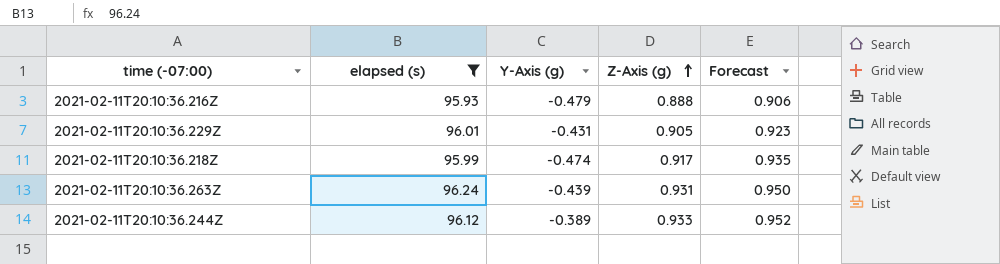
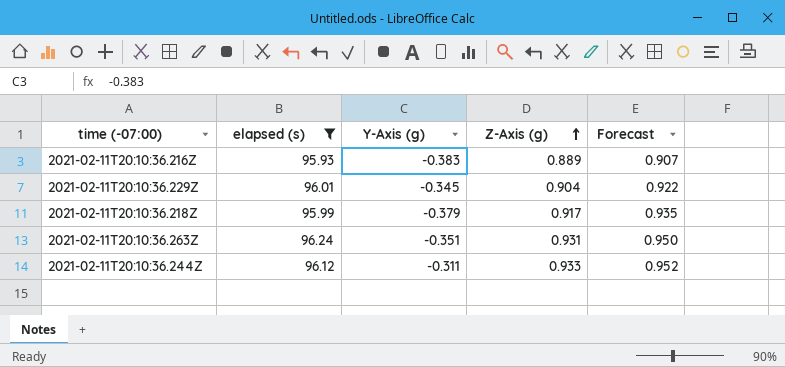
2021-02-11T20:10:36.216Z | Y-Axis (g): -0.479 -> -0.383
2021-02-11T20:10:36.216Z | Z-Axis (g): 0.888 -> 0.889
2021-02-11T20:10:36.216Z | Forecast: 0.906 -> 0.907
2021-02-11T20:10:36.229Z | Y-Axis (g): -0.431 -> -0.345
2021-02-11T20:10:36.229Z | Z-Axis (g): 0.905 -> 0.904
2021-02-11T20:10:36.229Z | Forecast: 0.923 -> 0.922
2021-02-11T20:10:36.218Z | Y-Axis (g): -0.474 -> -0.379
2021-02-11T20:10:36.263Z | Y-Axis (g): -0.439 -> -0.351
2021-02-11T20:10:36.244Z | Y-Axis (g): -0.389 -> -0.311

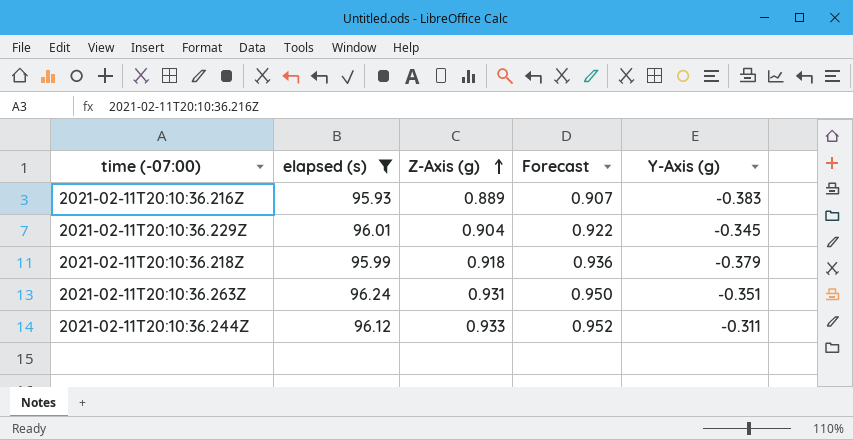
column Y-Axis (g) | position: 3 -> 5
2021-02-11T20:10:36.218Z | Z-Axis (g): 0.917 -> 0.918
2021-02-11T20:10:36.218Z | Forecast: 0.935 -> 0.936

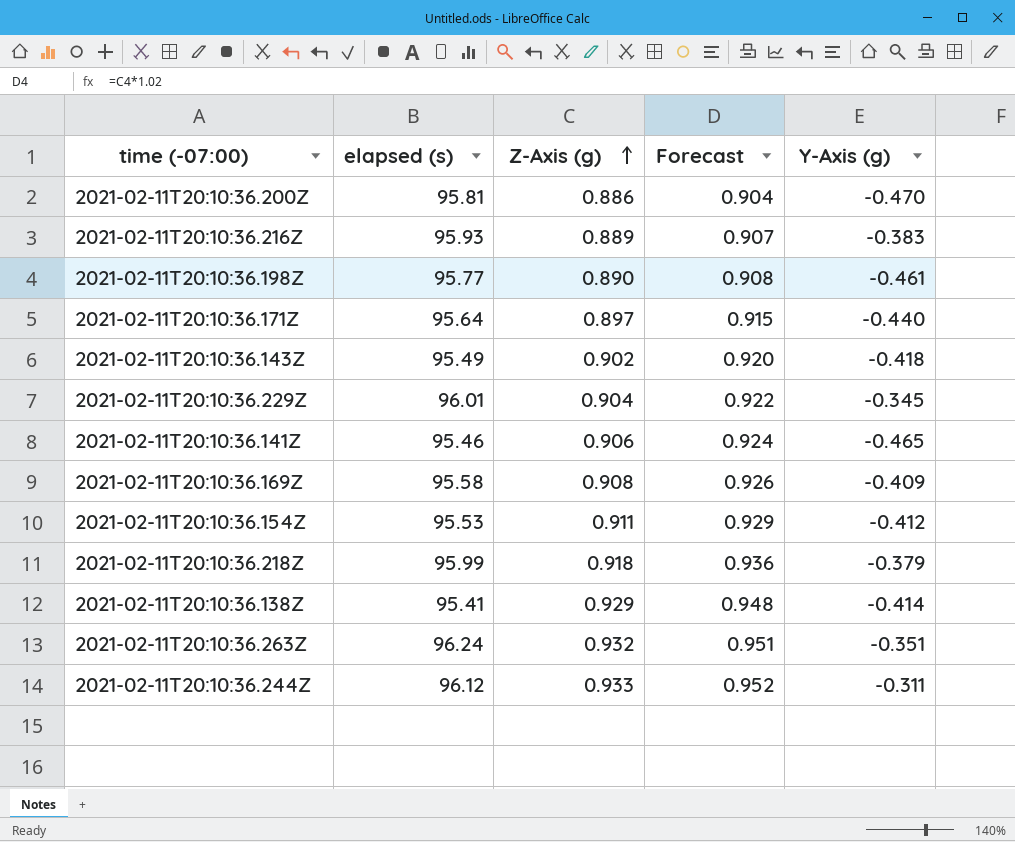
filter: elapsed (s) >= 95.93 -> none
2021-02-11T20:10:36.263Z | Z-Axis (g): 0.931 -> 0.932
2021-02-11T20:10:36.263Z | Forecast: 0.950 -> 0.951

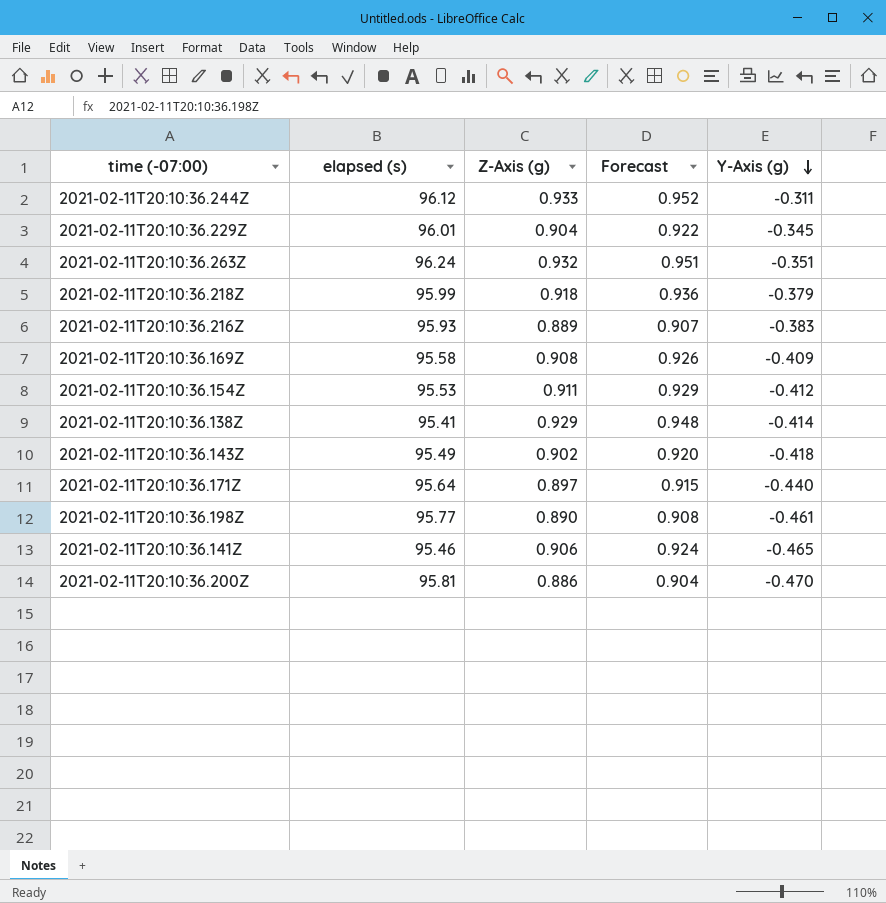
row order: Z-Axis (g) ascending -> Y-Axis (g) descending

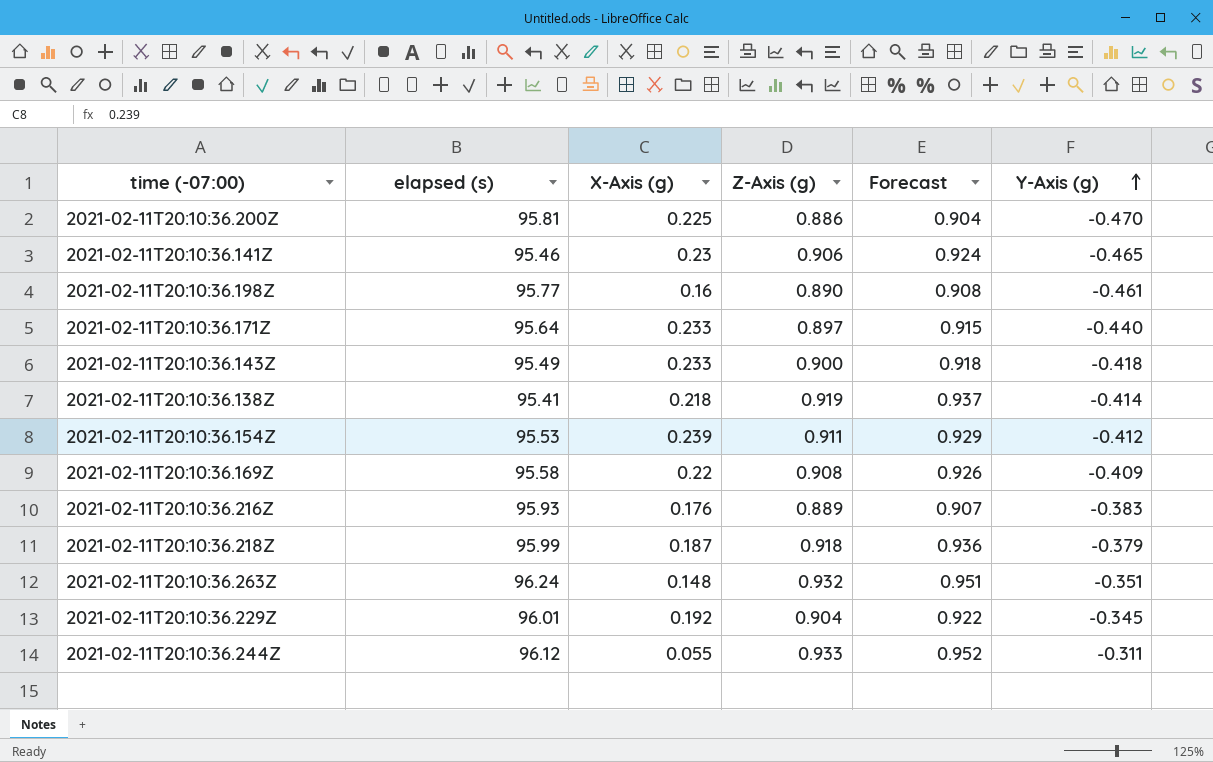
row order: Y-Axis (g) descending -> Y-Axis (g) ascending
column X-Axis (g) | position: none -> 3
2021-02-11T20:10:36.143Z | Z-Axis (g): 0.902 -> 0.900
2021-02-11T20:10:36.143Z | Forecast: 0.920 -> 0.918
2021-02-11T20:10:36.138Z | Z-Axis (g): 0.929 -> 0.919
2021-02-11T20:10:36.138Z | Forecast: 0.948 -> 0.937

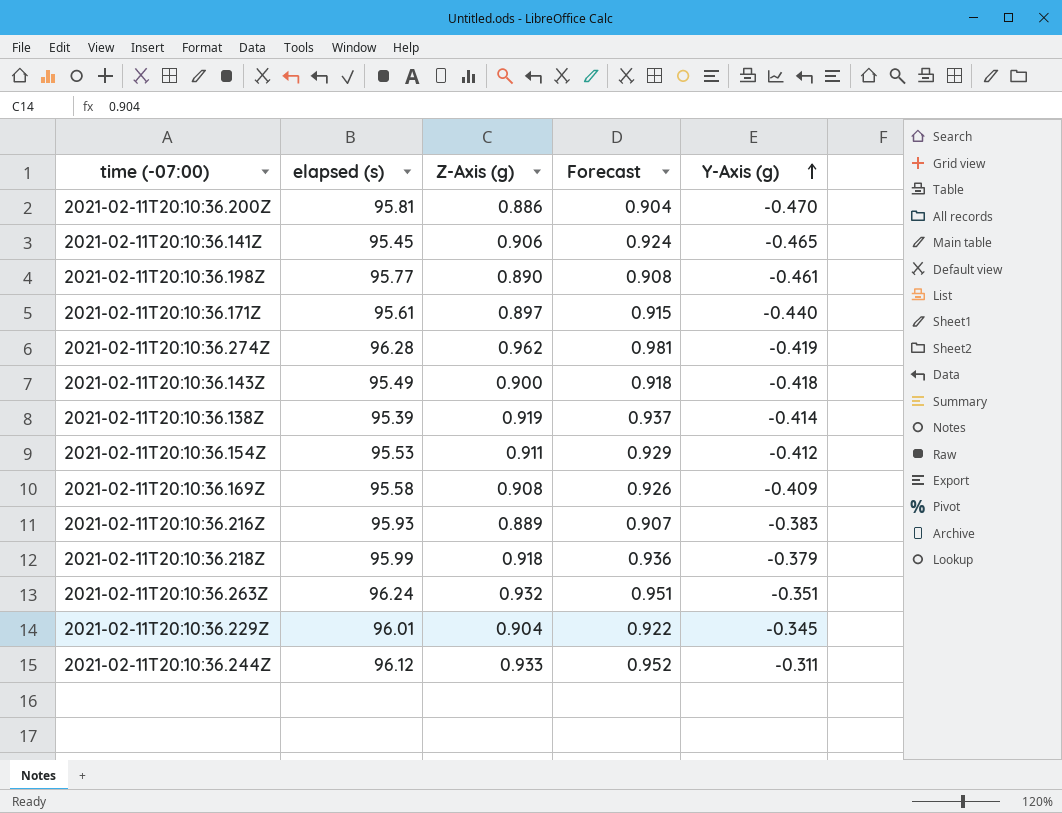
column X-Axis (g) | position: 3 -> none
2021-02-11T20:10:36.141Z | elapsed (s): 95.46 -> 95.45
2021-02-11T20:10:36.171Z | elapsed (s): 95.64 -> 95.61
row 2021-02-11T20:10:36.274Z: none -> 96.28 | 0.962 | 0.981 | -0.419
2021-02-11T20:10:36.138Z | elapsed (s): 95.41 -> 95.39

